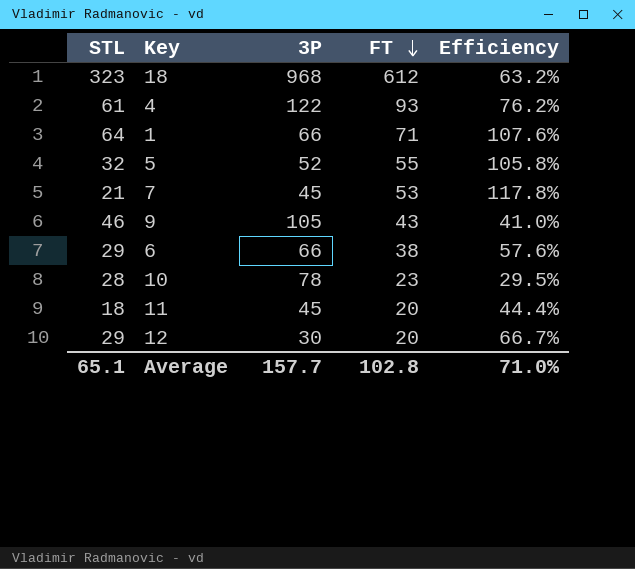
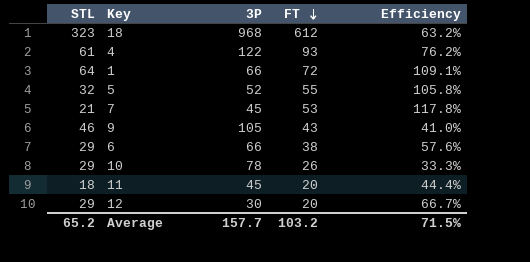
1 | FT: 71 -> 72
1 | Efficiency: 107.6% -> 109.1%
10 | STL: 28 -> 29
10 | FT: 23 -> 26
10 | Efficiency: 29.5% -> 33.3%
Average | STL: 65.1 -> 65.2
Average | FT: 102.8 -> 103.2
Average | Efficiency: 71.0% -> 71.5%

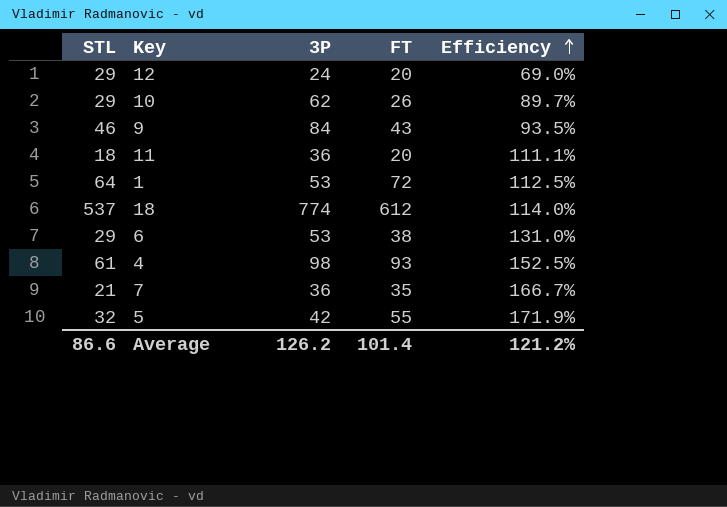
row order: FT descending -> Efficiency ascending
column Efficiency | formula: [FT] / [3P] -> [FT] / [STL]
12 | 3P: 30 -> 24
10 | 3P: 78 -> 62
9 | 3P: 105 -> 84
11 | 3P: 45 -> 36
1 | 3P: 66 -> 53
18 | STL: 323 -> 537
18 | 3P: 968 -> 774
6 | 3P: 66 -> 53
4 | 3P: 122 -> 98
7 | 3P: 45 -> 36
7 | FT: 53 -> 35
5 | 3P: 52 -> 42
Average | STL: 65.2 -> 86.6
Average | 3P: 157.7 -> 126.2
Average | FT: 103.2 -> 101.4
Average | Efficiency: 71.5% -> 121.2%

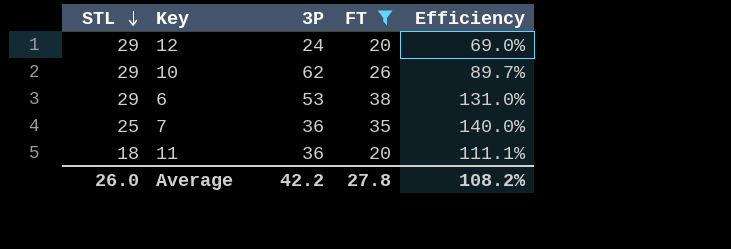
filter: none -> FT <= 38
row order: Efficiency ascending -> STL descending
7 | STL: 21 -> 25
7 | Efficiency: 166.7% -> 140.0%
Average | STL: 86.6 -> 26.0
Average | 3P: 126.2 -> 42.2
Average | FT: 101.4 -> 27.8
Average | Efficiency: 121.2% -> 108.2%

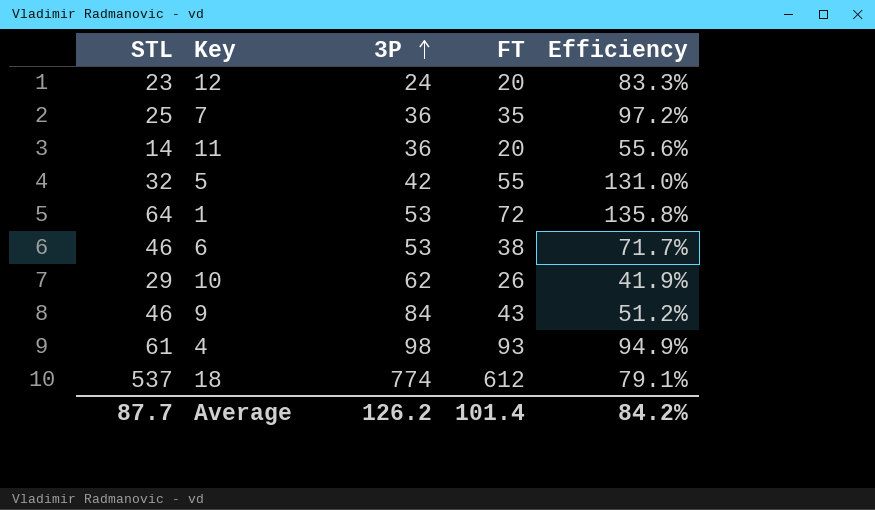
filter: FT <= 38 -> none
row order: STL descending -> 3P ascending
column Efficiency | formula: [FT] / [STL] -> [FT] / [3P]
12 | STL: 29 -> 23
11 | STL: 18 -> 14
6 | STL: 29 -> 46
Average | STL: 26.0 -> 87.7
Average | 3P: 42.2 -> 126.2
Average | FT: 27.8 -> 101.4
Average | Efficiency: 108.2% -> 84.2%

